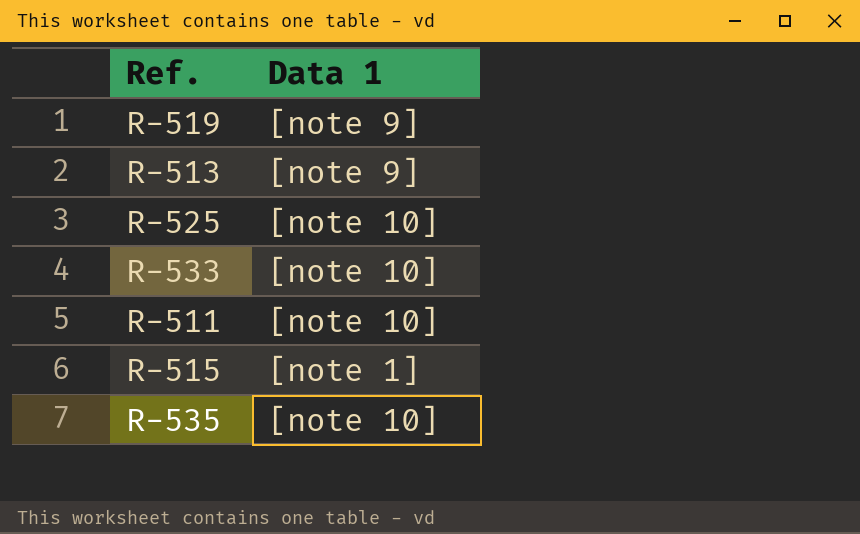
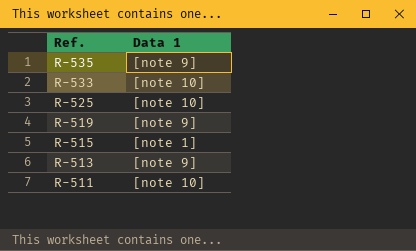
row order: none -> Ref. descending
R-535 | Data 1: [note 10] -> [note 9]

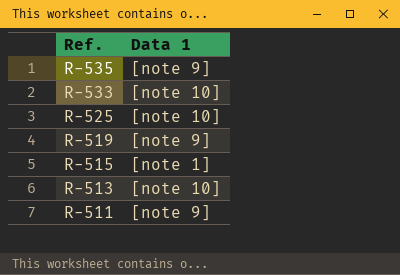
R-513 | Data 1: [note 9] -> [note 10]
R-511 | Data 1: [note 10] -> [note 9]

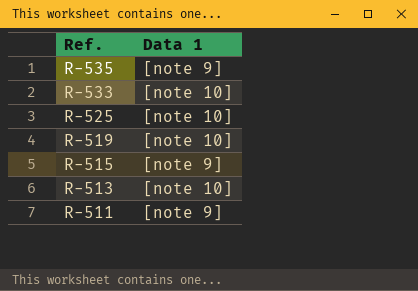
R-519 | Data 1: [note 9] -> [note 10]
R-515 | Data 1: [note 1] -> [note 9]

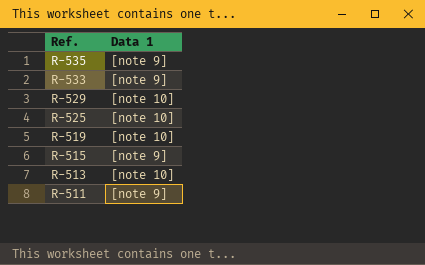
R-533 | Data 1: [note 10] -> [note 9]
row R-529: none -> [note 10]

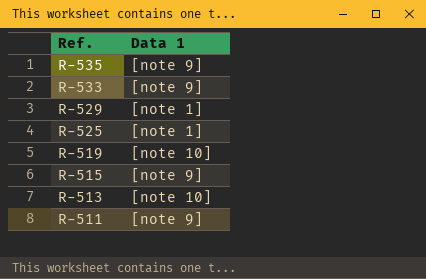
R-529 | Data 1: [note 10] -> [note 1]
R-525 | Data 1: [note 10] -> [note 1]

